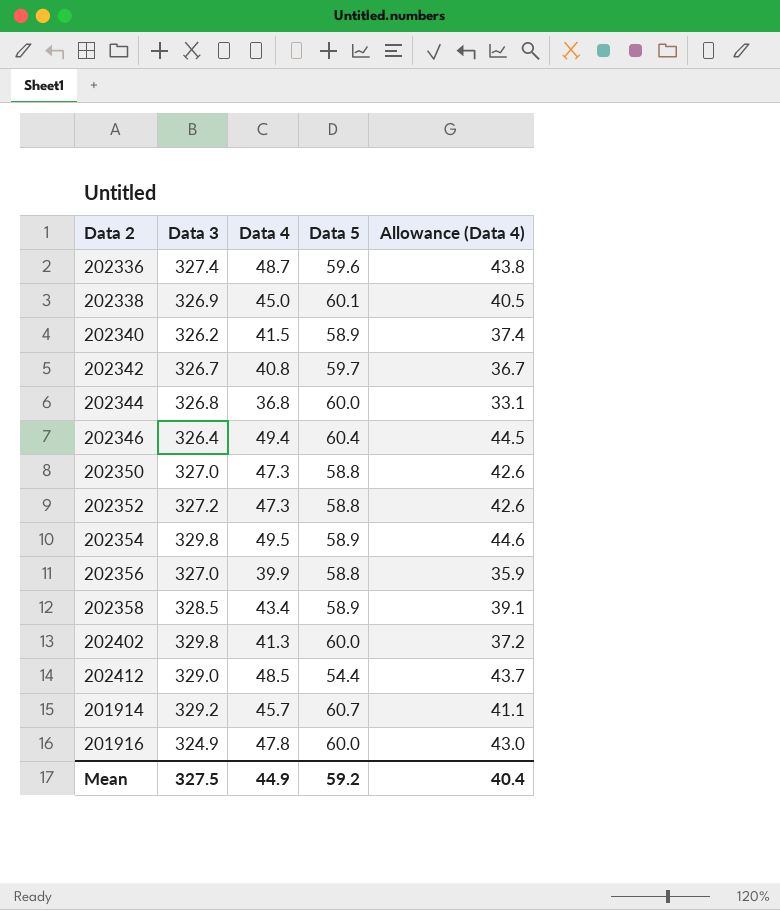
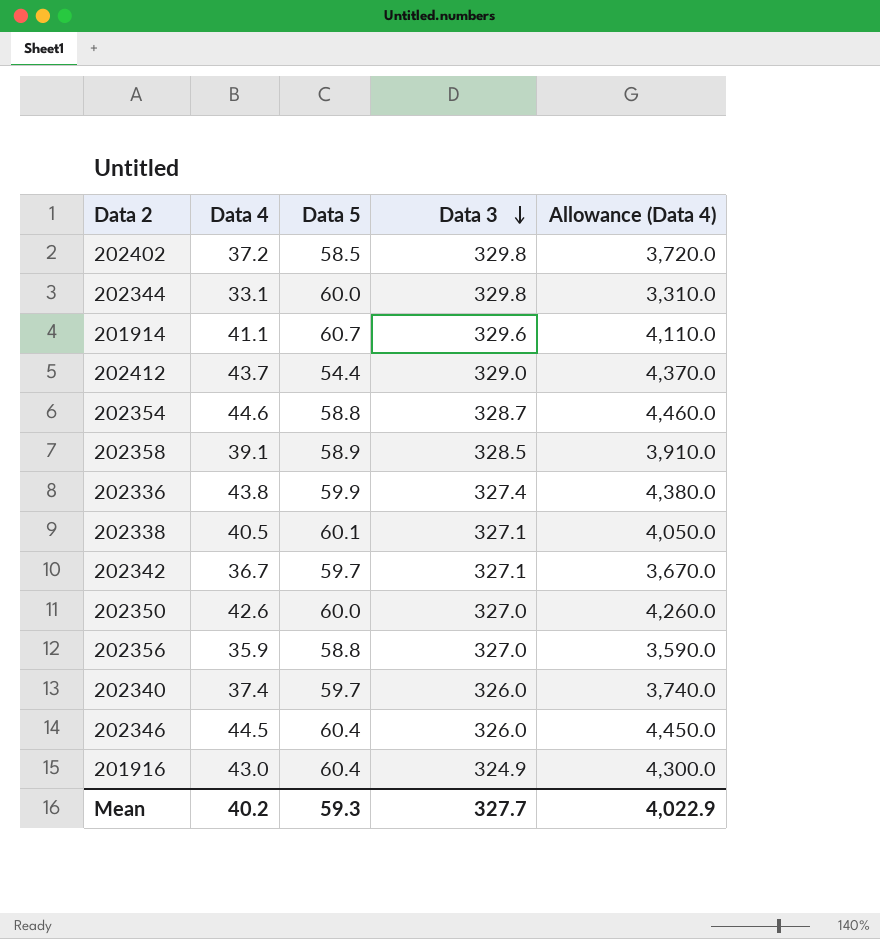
row order: none -> Data 3 descending
column Data 3 | position: 2 -> 4
column Allowance (Data 4) | formula: [Data 4] * 0.9 -> [Data 4] * 100
row 202352: 327.2 | 47.3 | 58.8 | 42.6 -> none
202402 | Data 4: 41.3 -> 37.2
202402 | Data 5: 60.0 -> 58.5
202344 | Data 4: 36.8 -> 33.1
202344 | Data 3: 326.8 -> 329.8
201914 | Data 4: 45.7 -> 41.1
201914 | Data 3: 329.2 -> 329.6
202412 | Data 4: 48.5 -> 43.7
202354 | Data 4: 49.5 -> 44.6
202354 | Data 5: 58.9 -> 58.8
202354 | Data 3: 329.8 -> 328.7
202358 | Data 4: 43.4 -> 39.1
202336 | Data 4: 48.7 -> 43.8
202336 | Data 5: 59.6 -> 59.9
202338 | Data 4: 45.0 -> 40.5
202338 | Data 3: 326.9 -> 327.1
202342 | Data 4: 40.8 -> 36.7
202342 | Data 3: 326.7 -> 327.1
202350 | Data 4: 47.3 -> 42.6
202350 | Data 5: 58.8 -> 60.0
202356 | Data 4: 39.9 -> 35.9
202340 | Data 4: 41.5 -> 37.4
202340 | Data 5: 58.9 -> 59.7
202340 | Data 3: 326.2 -> 326.0
202346 | Data 4: 49.4 -> 44.5
202346 | Data 3: 326.4 -> 326.0
201916 | Data 4: 47.8 -> 43.0
201916 | Data 5: 60.0 -> 60.4
Mean | Data 4: 44.9 -> 40.2
Mean | Data 5: 59.2 -> 59.3
Mean | Data 3: 327.5 -> 327.7
Mean | Allowance (Data 4): 40.4 -> 4,022.9

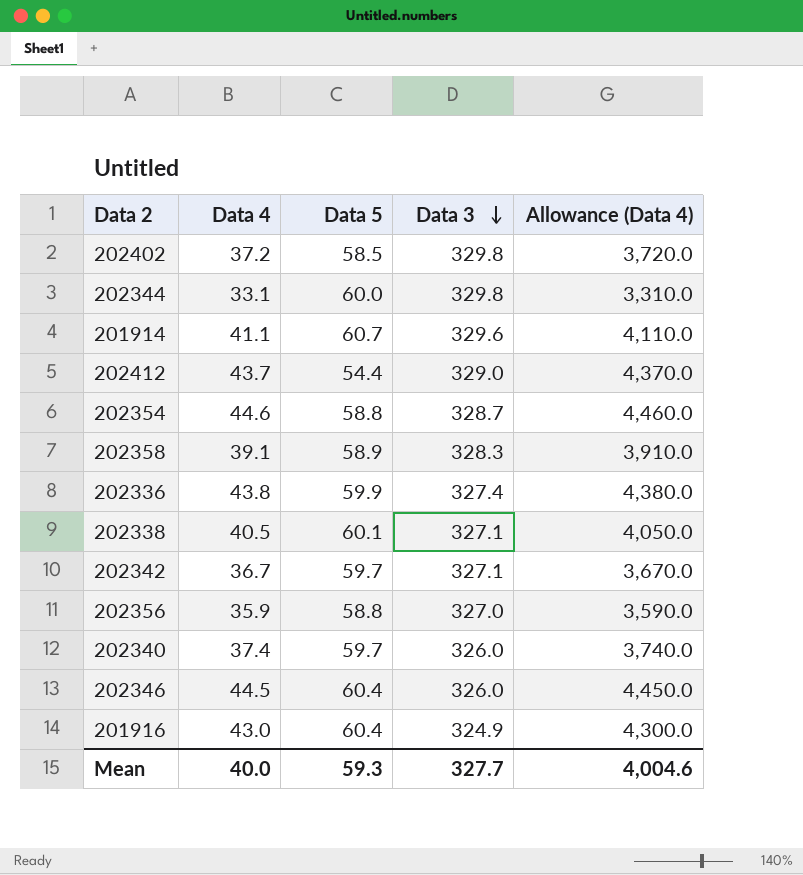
row 202350: 42.6 | 60.0 | 327.0 | 4,260.0 -> none
202358 | Data 3: 328.5 -> 328.3
Mean | Data 4: 40.2 -> 40.0
Mean | Allowance (Data 4): 4,022.9 -> 4,004.6

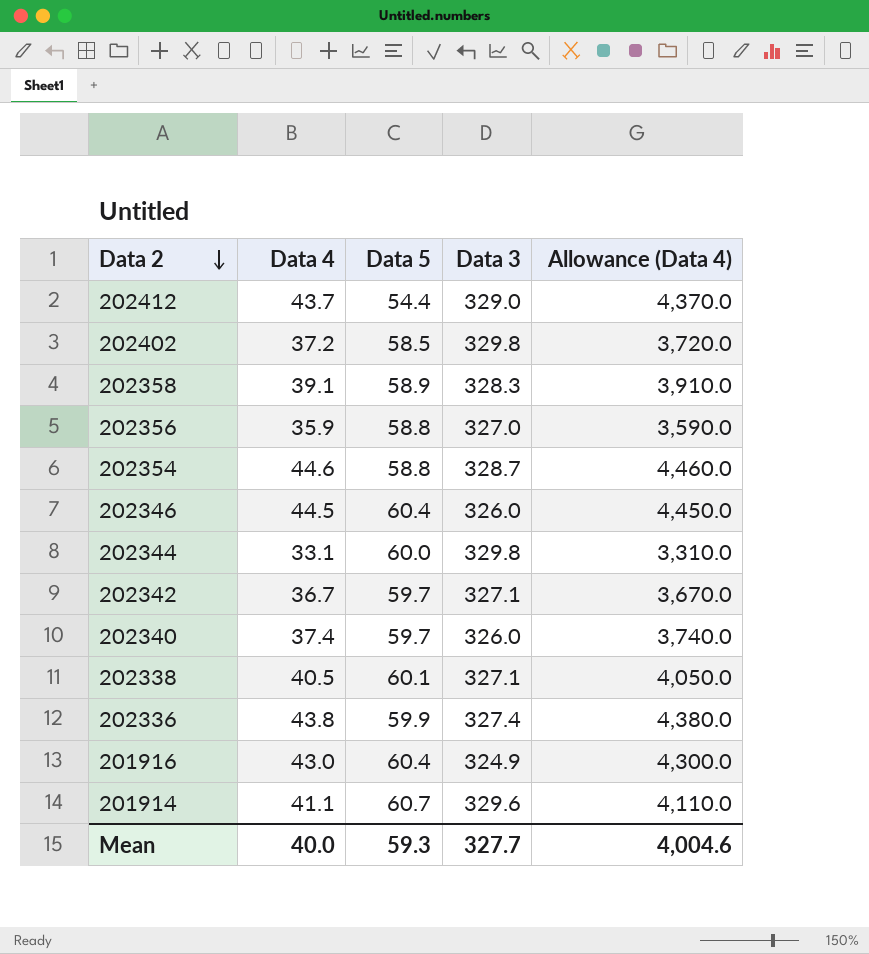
row order: Data 3 descending -> Data 2 descending

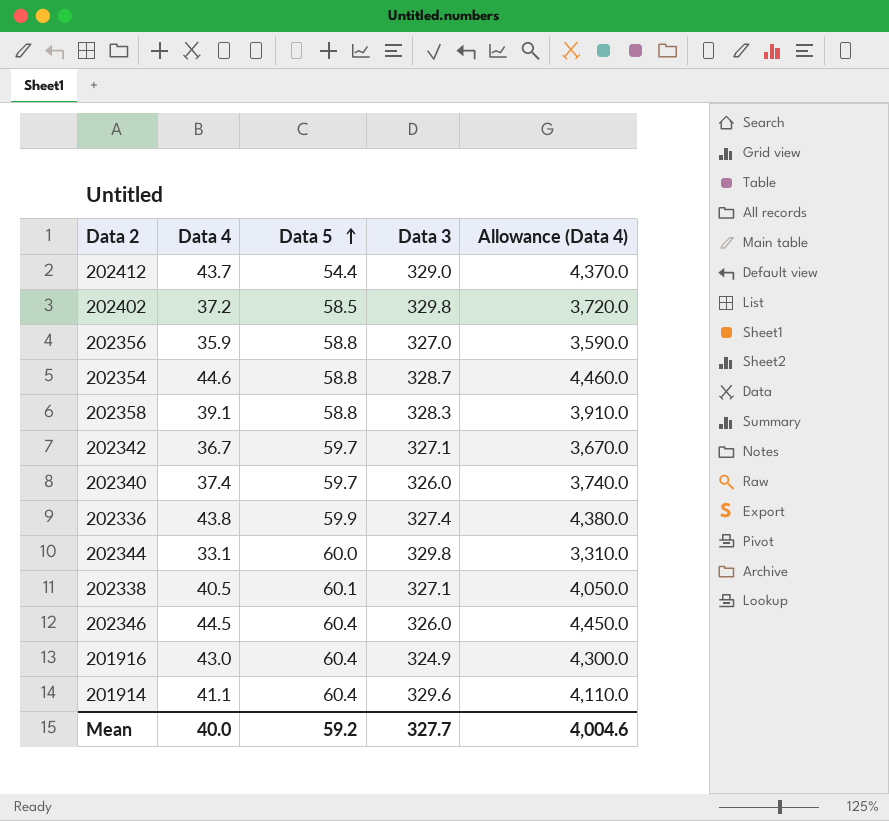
row order: Data 2 descending -> Data 5 ascending
202358 | Data 5: 58.9 -> 58.8
201914 | Data 5: 60.7 -> 60.4
Mean | Data 5: 59.3 -> 59.2

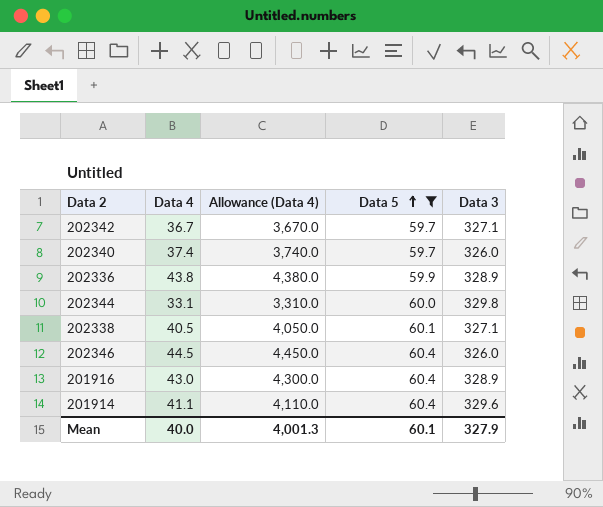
filter: none -> Data 5 >= 59.7
column Allowance (Data 4) | position: 5 -> 3
202336 | Data 3: 327.4 -> 328.9
201916 | Data 3: 324.9 -> 328.9
Mean | Allowance (Data 4): 4,004.6 -> 4,001.3
Mean | Data 5: 59.2 -> 60.1
Mean | Data 3: 327.7 -> 327.9

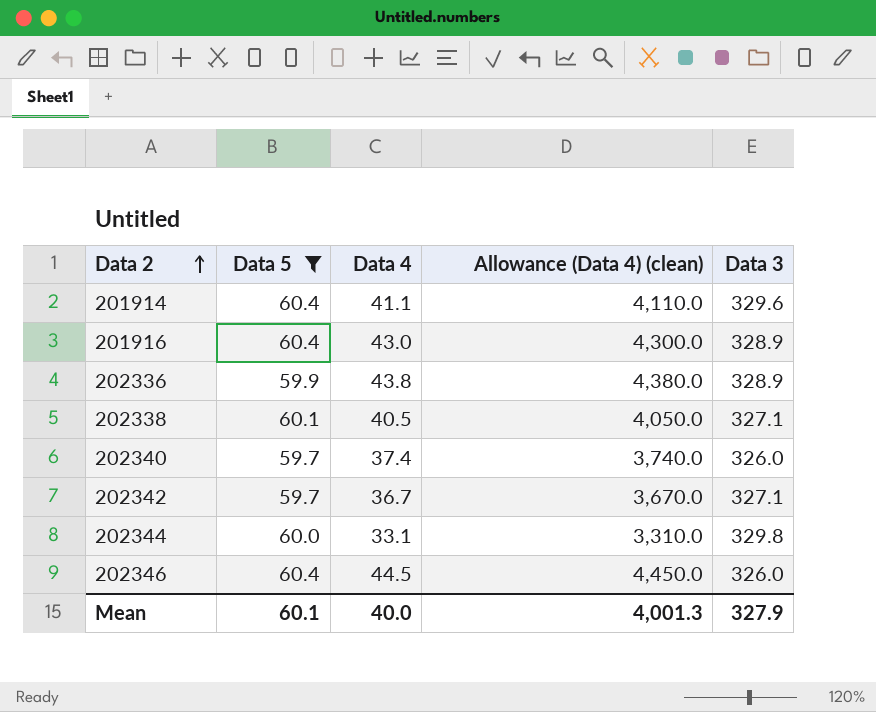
row order: Data 5 ascending -> Data 2 ascending
column Data 5 | position: 4 -> 2
column name: Allowance (Data 4) -> Allowance (Data 4) (clean)

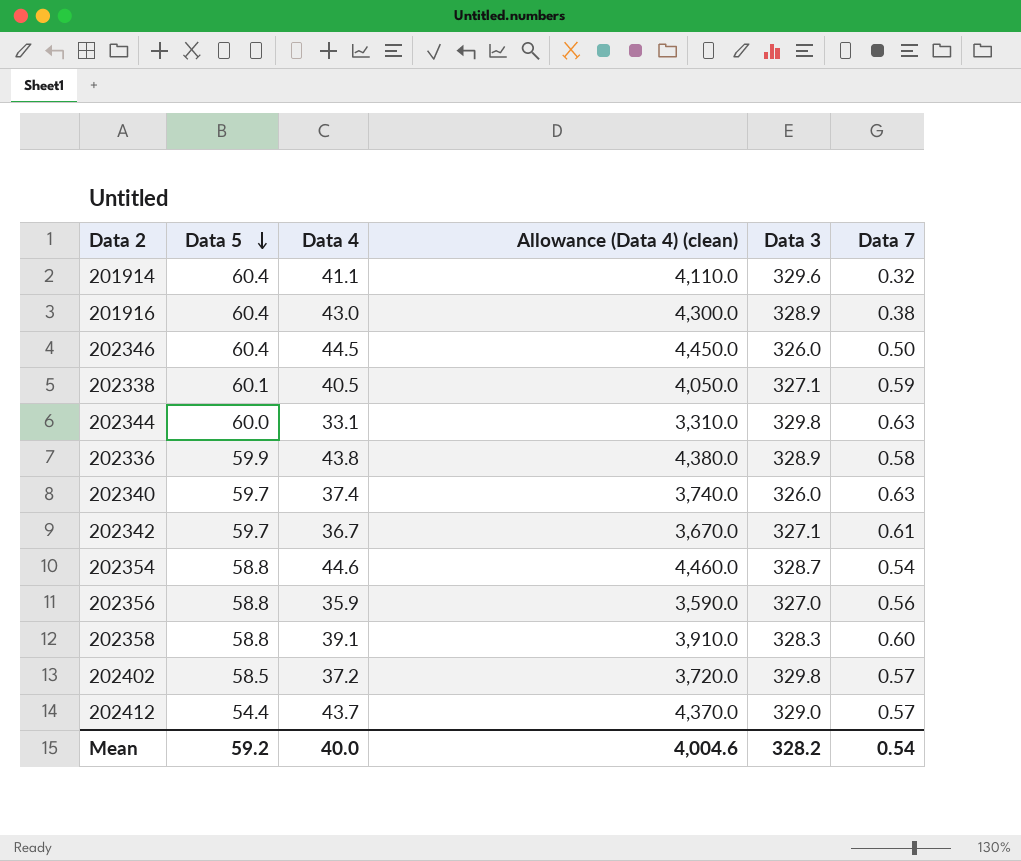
filter: Data 5 >= 59.7 -> none
row order: Data 2 ascending -> Data 5 descending
column Data 7 | position: none -> 6
Mean | Data 5: 60.1 -> 59.2
Mean | Allowance (Data 4) (clean): 4,001.3 -> 4,004.6
Mean | Data 3: 327.9 -> 328.2

